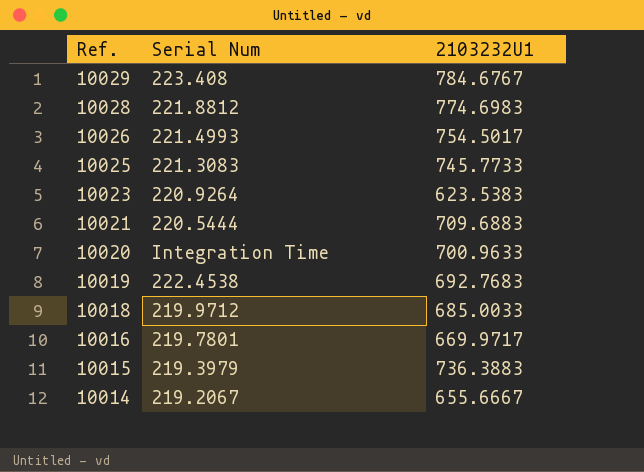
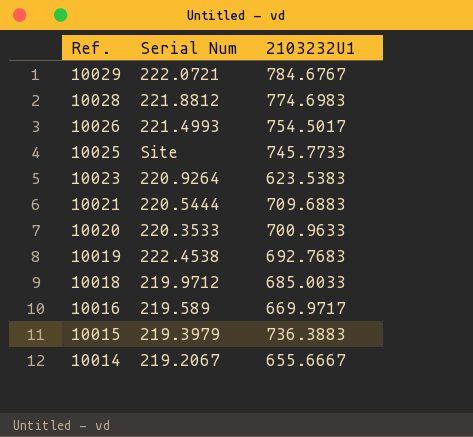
10029 | Serial Num: 223.408 -> 222.0721
10025 | Serial Num: 221.3083 -> Site
10020 | Serial Num: Integration Time -> 220.3533
10016 | Serial Num: 219.7801 -> 219.589

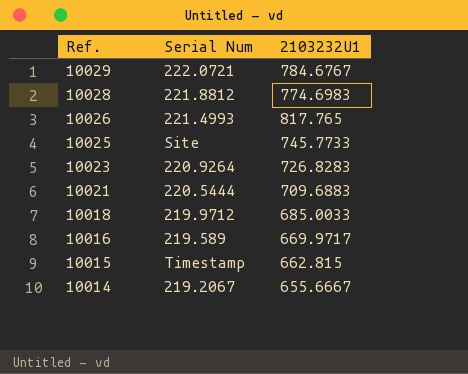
row 10020: 220.3533 | 700.9633 -> none
row 10019: 222.4538 | 692.7683 -> none
10026 | 2103232U1: 754.5017 -> 817.765
10023 | 2103232U1: 623.5383 -> 726.8283
10015 | Serial Num: 219.3979 -> Timestamp
10015 | 2103232U1: 736.3883 -> 662.815

